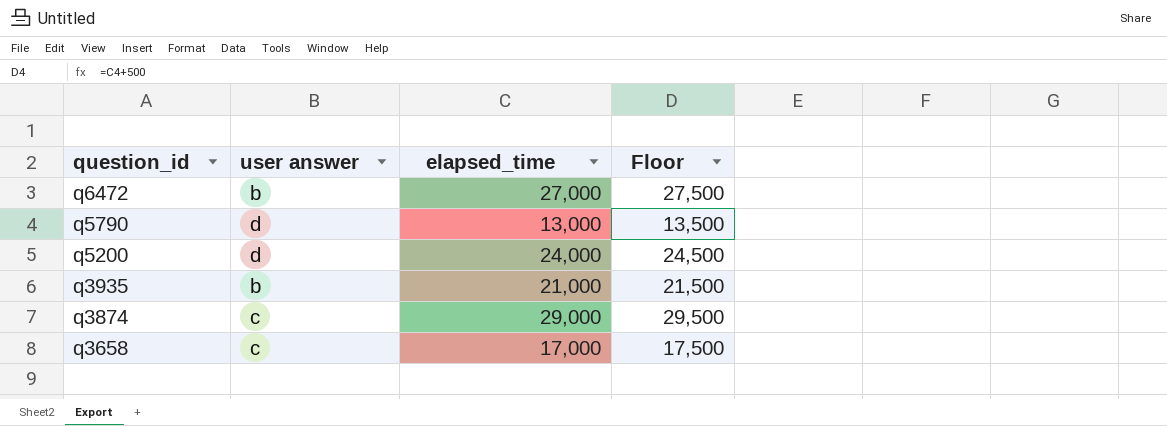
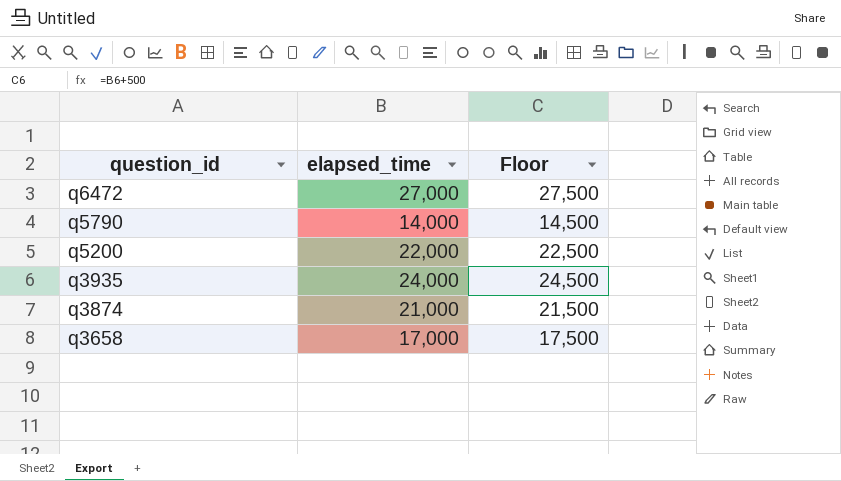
column user answer | position: 2 -> none
q5790 | elapsed_time: 13,000 -> 14,000
q5790 | Floor: 13,500 -> 14,500
q5200 | elapsed_time: 24,000 -> 22,000
q5200 | Floor: 24,500 -> 22,500
q3935 | elapsed_time: 21,000 -> 24,000
q3935 | Floor: 21,500 -> 24,500
q3874 | elapsed_time: 29,000 -> 21,000
q3874 | Floor: 29,500 -> 21,500

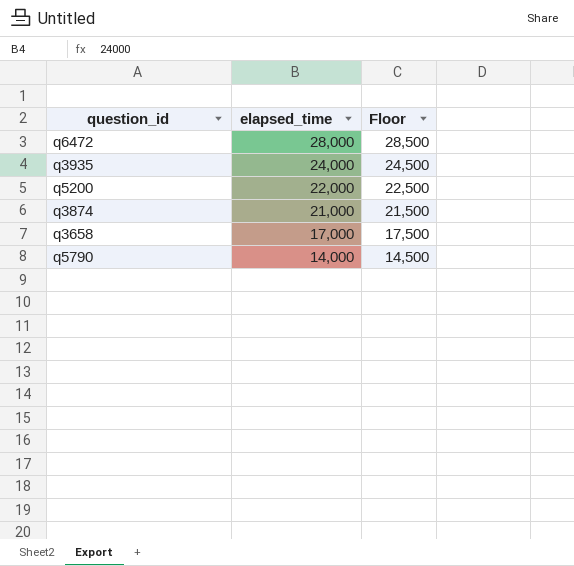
row order: question_id descending -> elapsed_time descending
q6472 | elapsed_time: 27,000 -> 28,000
q6472 | Floor: 27,500 -> 28,500

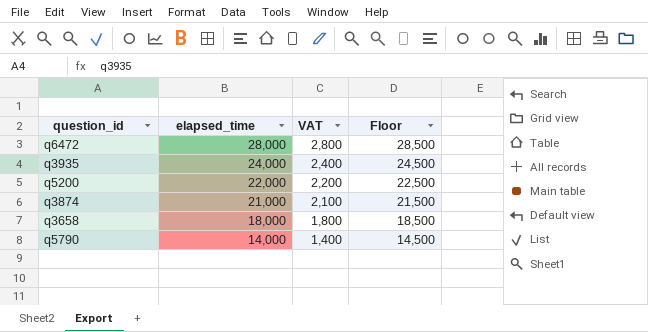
column VAT | formula: none -> [elapsed_time] * 0.1
q3658 | elapsed_time: 17,000 -> 18,000
q3658 | Floor: 17,500 -> 18,500

